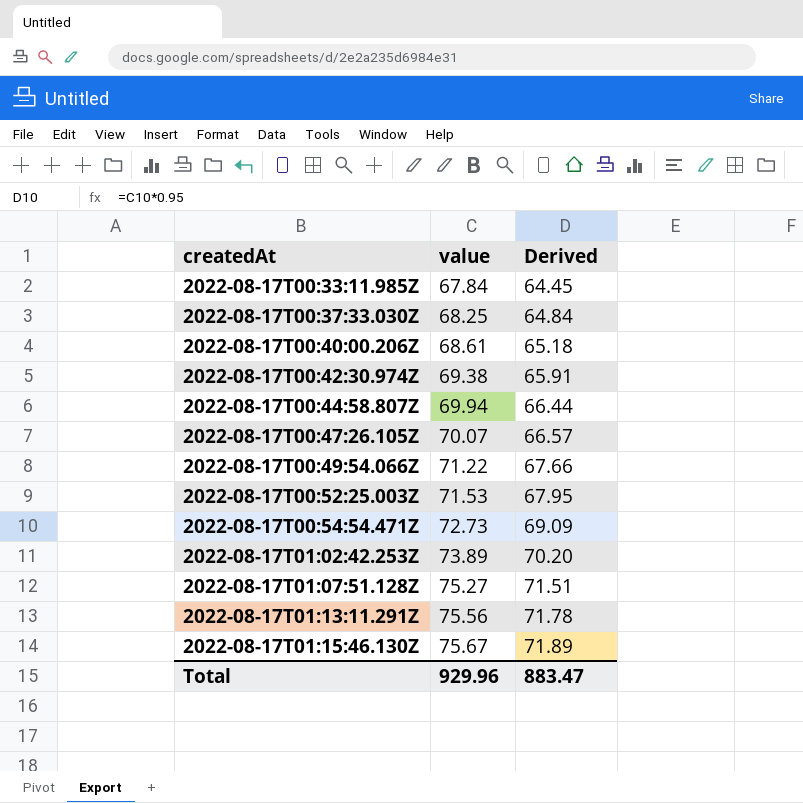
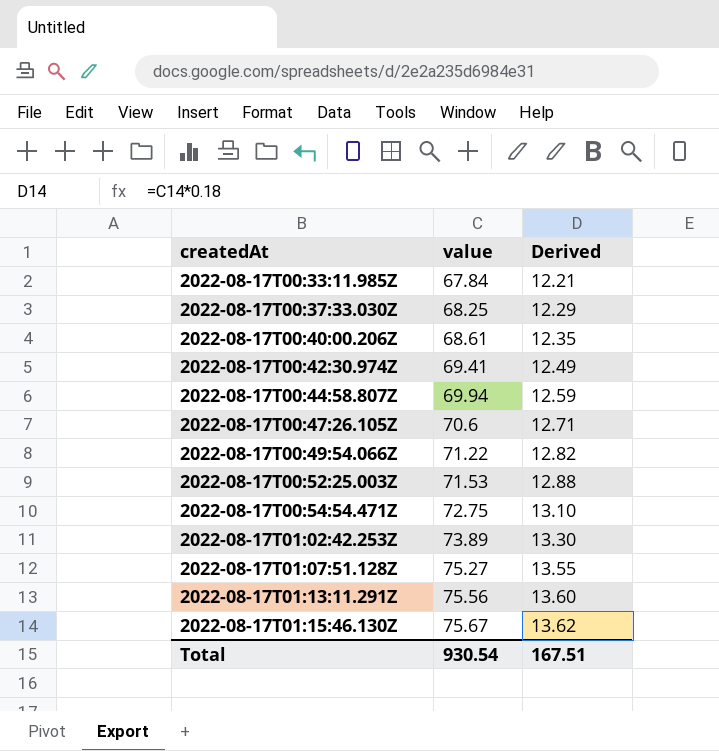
column Derived | formula: [value] * 0.95 -> [value] * 0.18
2022-08-17T00:42:30.974Z | value: 69.38 -> 69.41
2022-08-17T00:47:26.105Z | value: 70.07 -> 70.6
2022-08-17T00:54:54.471Z | value: 72.73 -> 72.75
Total | value: 929.96 -> 930.54
Total | Derived: 883.47 -> 167.51

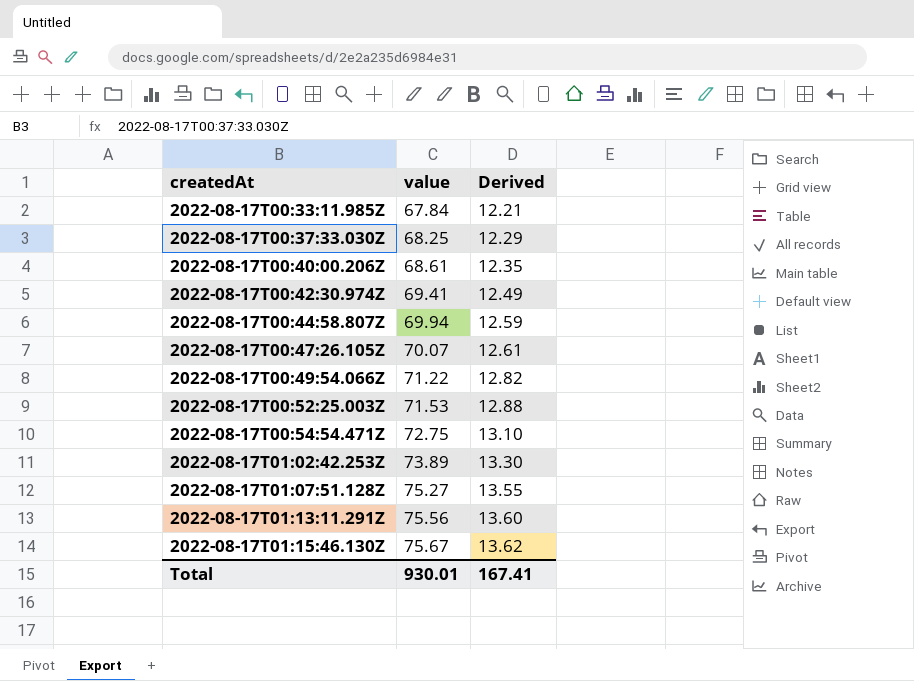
2022-08-17T00:47:26.105Z | value: 70.6 -> 70.07
2022-08-17T00:47:26.105Z | Derived: 12.71 -> 12.61
Total | value: 930.54 -> 930.01
Total | Derived: 167.51 -> 167.41

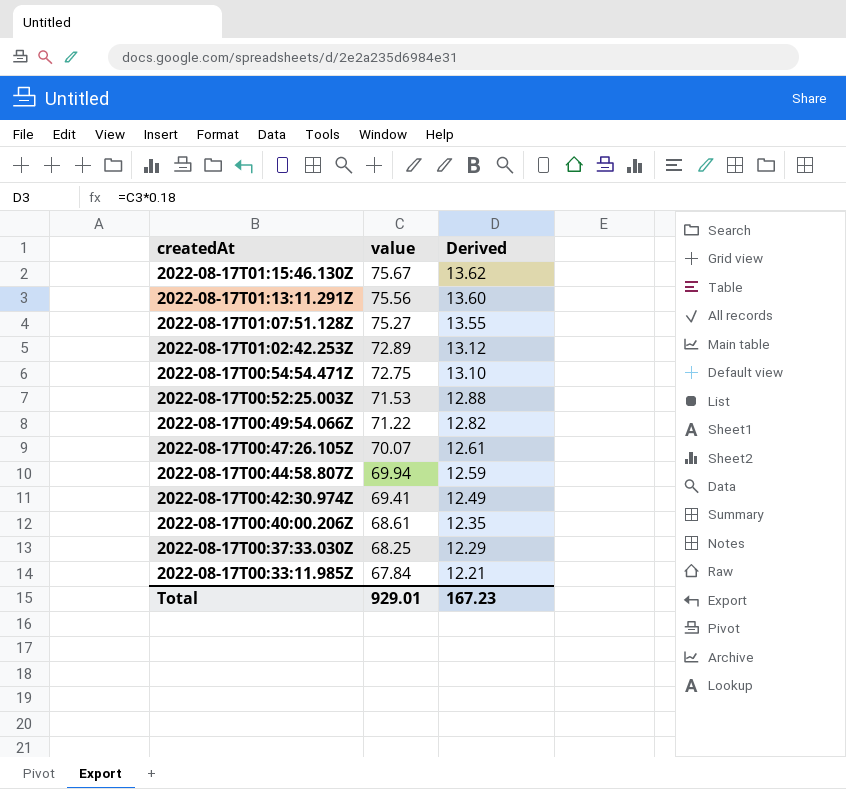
row order: createdAt ascending -> createdAt descending
2022-08-17T01:02:42.253Z | value: 73.89 -> 72.89
2022-08-17T01:02:42.253Z | Derived: 13.30 -> 13.12
Total | value: 930.01 -> 929.01
Total | Derived: 167.41 -> 167.23

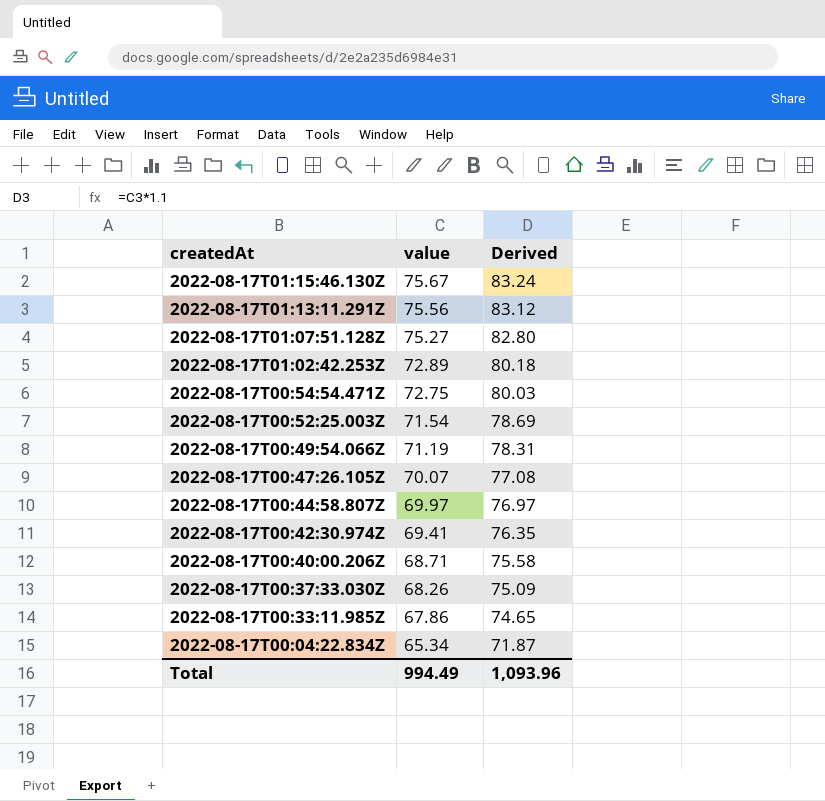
column Derived | formula: [value] * 0.18 -> [value] * 1.1
2022-08-17T00:52:25.003Z | value: 71.53 -> 71.54
2022-08-17T00:49:54.066Z | value: 71.22 -> 71.19
2022-08-17T00:44:58.807Z | value: 69.94 -> 69.97
2022-08-17T00:40:00.206Z | value: 68.61 -> 68.71
2022-08-17T00:37:33.030Z | value: 68.25 -> 68.26
2022-08-17T00:33:11.985Z | value: 67.84 -> 67.86
row 2022-08-17T00:04:22.834Z: none -> 65.34 | 71.87
Total | value: 929.01 -> 994.49
Total | Derived: 167.23 -> 1,093.96

